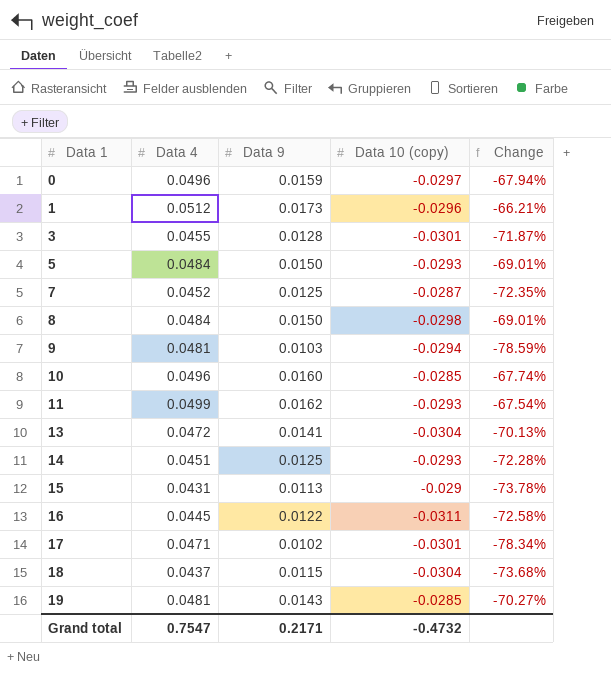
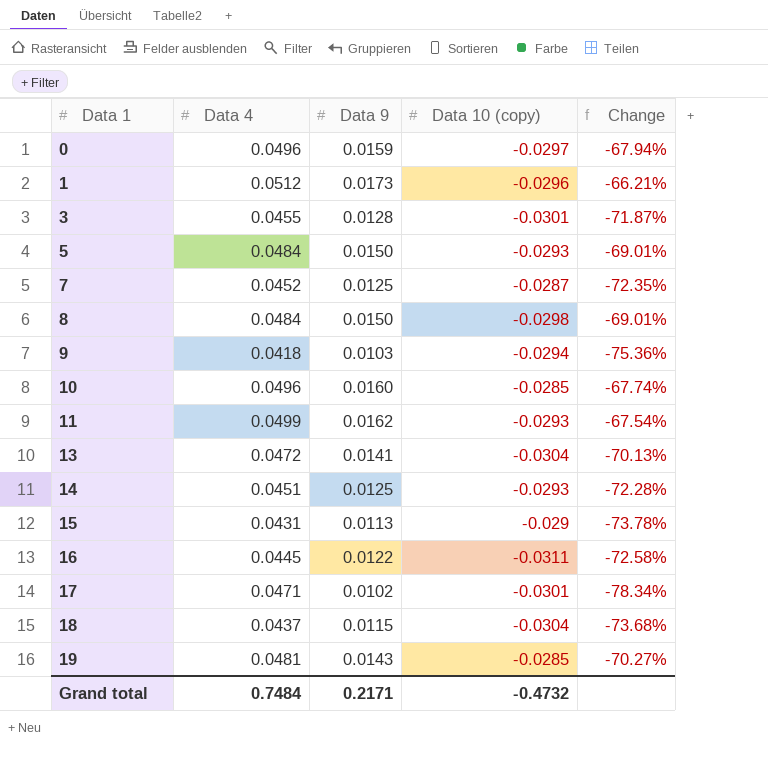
9 | Data 4: 0.0481 -> 0.0418
9 | Change: -78.59% -> -75.36%
Grand total | Data 4: 0.7547 -> 0.7484

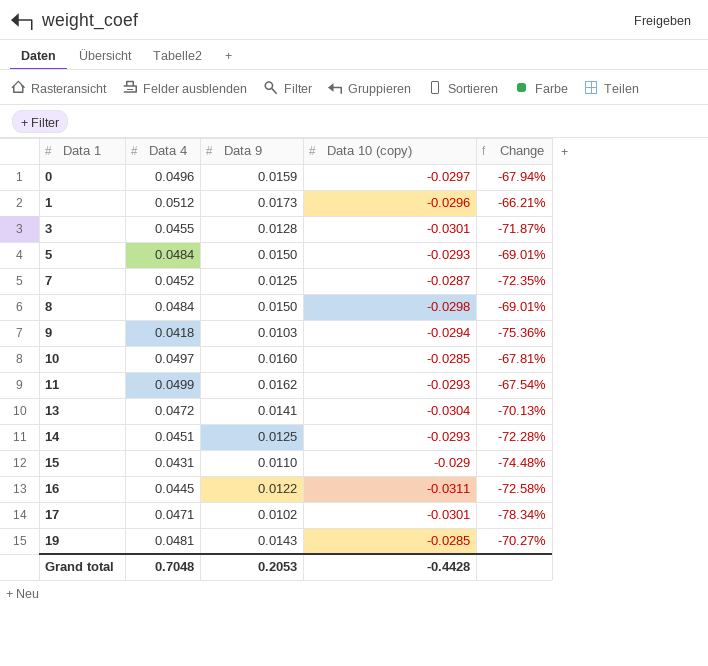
row 18: 0.0437 | 0.0115 | -0.0304 | -73.68% -> none
10 | Data 4: 0.0496 -> 0.0497
10 | Change: -67.74% -> -67.81%
15 | Data 9: 0.0113 -> 0.0110
15 | Change: -73.78% -> -74.48%
Grand total | Data 4: 0.7484 -> 0.7048
Grand total | Data 9: 0.2171 -> 0.2053
Grand total | Data 10 (copy): -0.4732 -> -0.4428

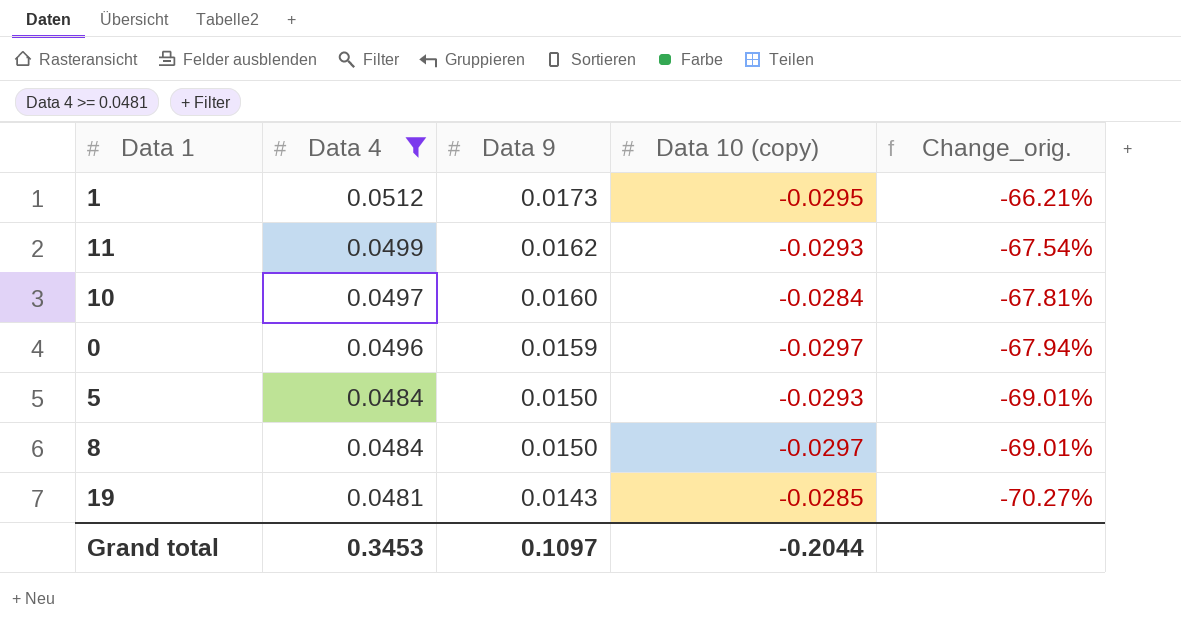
filter: none -> Data 4 >= 0.0481
row order: Data 1 ascending -> Data 4 descending
column name: Change -> Change_orig.
1 | Data 10 (copy): -0.0296 -> -0.0295
10 | Data 10 (copy): -0.0285 -> -0.0284
8 | Data 10 (copy): -0.0298 -> -0.0297
Grand total | Data 4: 0.7048 -> 0.3453
Grand total | Data 9: 0.2053 -> 0.1097
Grand total | Data 10 (copy): -0.4428 -> -0.2044

